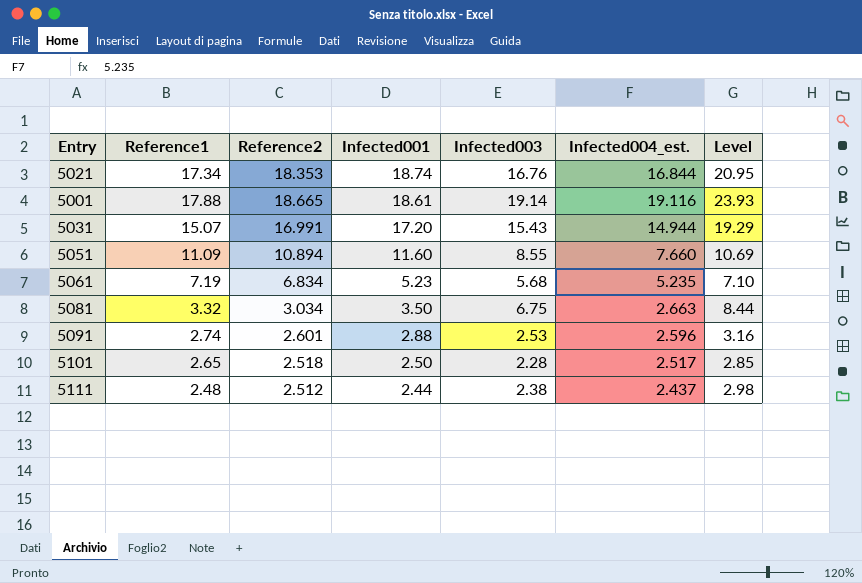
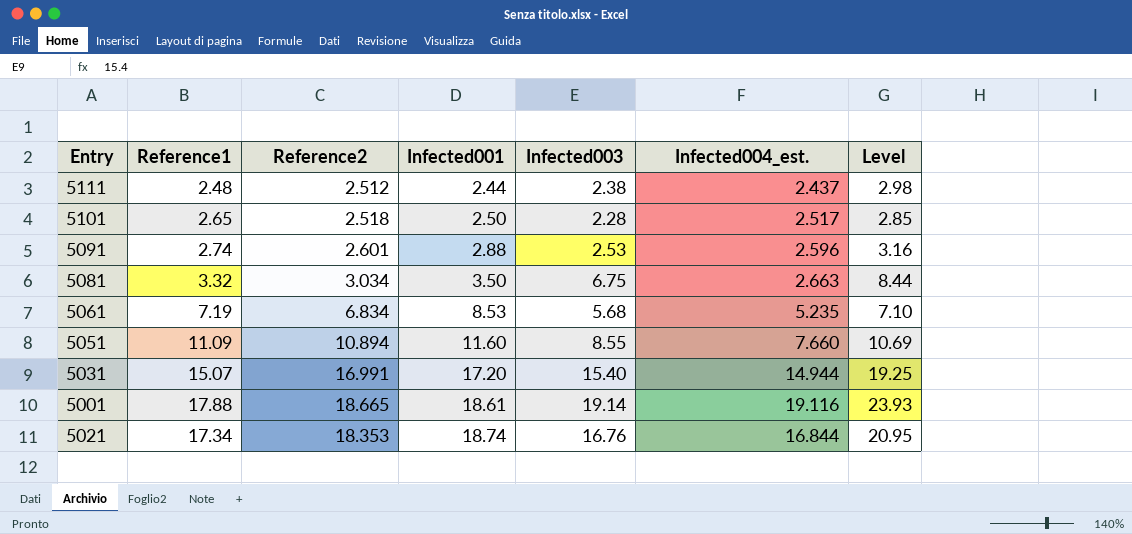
row order: Infected001 descending -> Infected001 ascending
5061 | Infected001: 5.23 -> 8.53
5031 | Infected003: 15.43 -> 15.40
5031 | Level: 19.29 -> 19.25

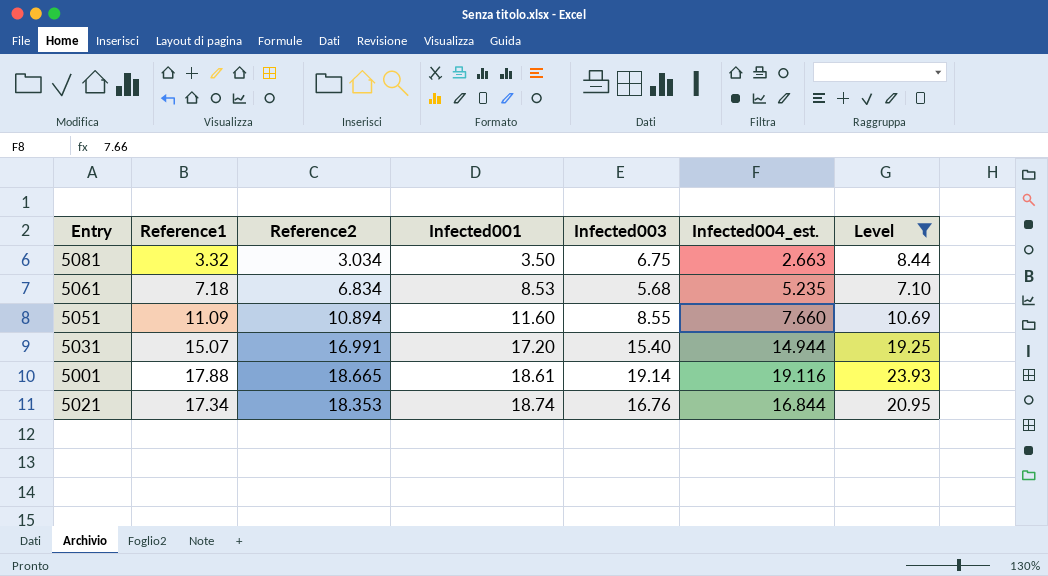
filter: none -> Level >= 7.10
5061 | Reference1: 7.19 -> 7.18

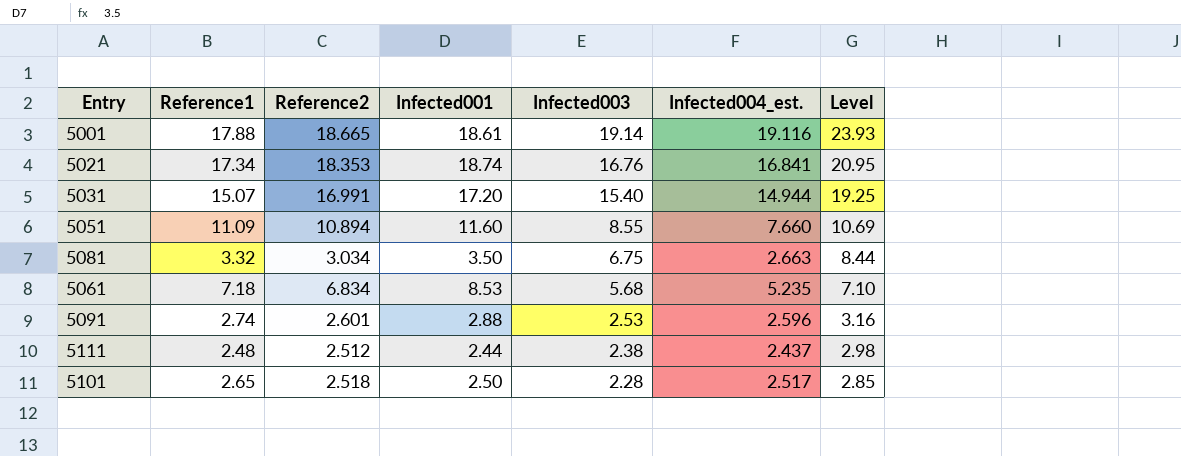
filter: Level >= 7.10 -> none
row order: Infected001 ascending -> Infected003 descending
5021 | Infected004_est.: 16.844 -> 16.841

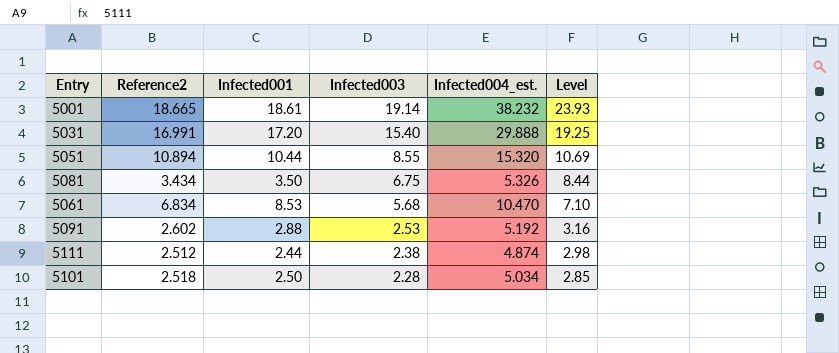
column Reference1 | position: 2 -> none
row 5021: 17.34 | 18.353 | 18.74 | 16.76 | 16.841 | 20.95 -> none
5001 | Infected004_est.: 19.116 -> 38.232
5031 | Infected004_est.: 14.944 -> 29.888
5051 | Infected001: 11.60 -> 10.44
5051 | Infected004_est.: 7.660 -> 15.320
5081 | Reference2: 3.034 -> 3.434
5081 | Infected004_est.: 2.663 -> 5.326
5061 | Infected004_est.: 5.235 -> 10.470
5091 | Reference2: 2.601 -> 2.602
5091 | Infected004_est.: 2.596 -> 5.192
5111 | Infected004_est.: 2.437 -> 4.874
5101 | Infected004_est.: 2.517 -> 5.034

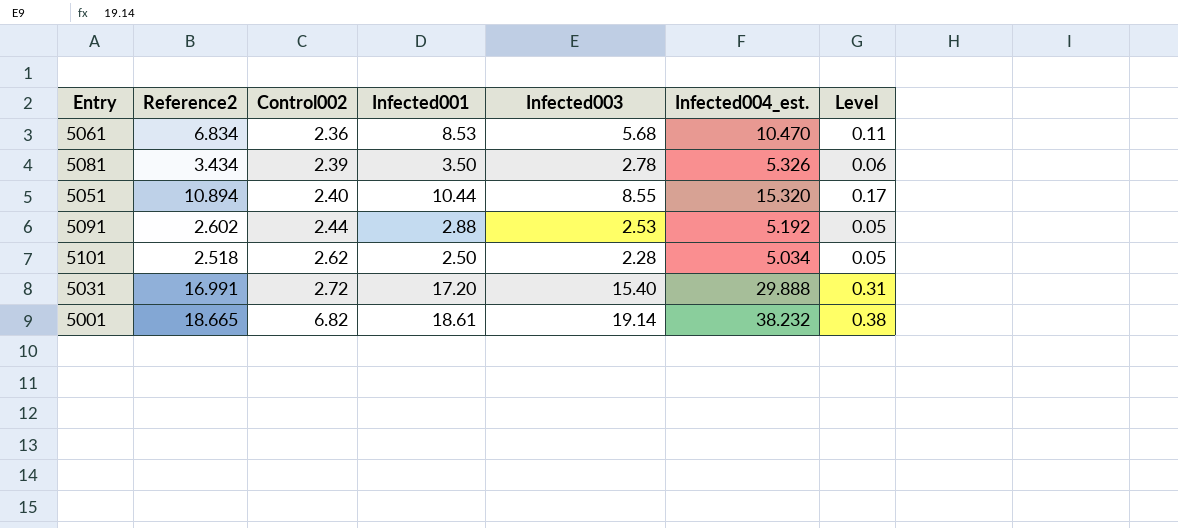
row order: Infected003 descending -> Control002 ascending
column Control002 | position: none -> 3
column Level | formula: [Infected003] * 1.25 -> [Infected003] * 0.02
row 5111: 2.512 | 2.44 | 2.38 | 4.874 | 2.98 -> none
5081 | Infected003: 6.75 -> 2.78

